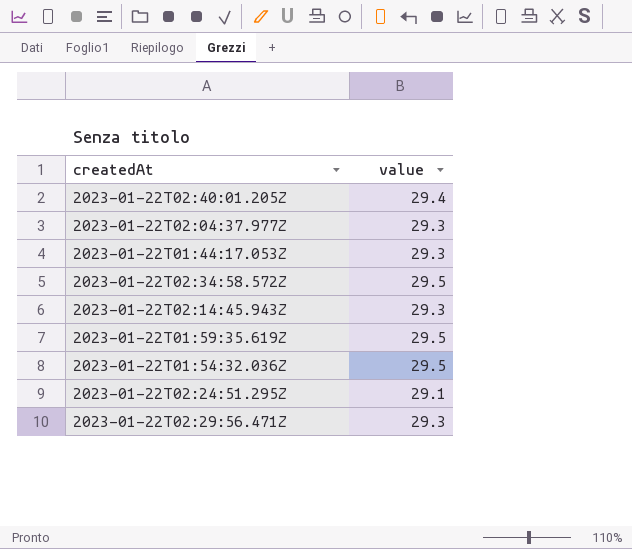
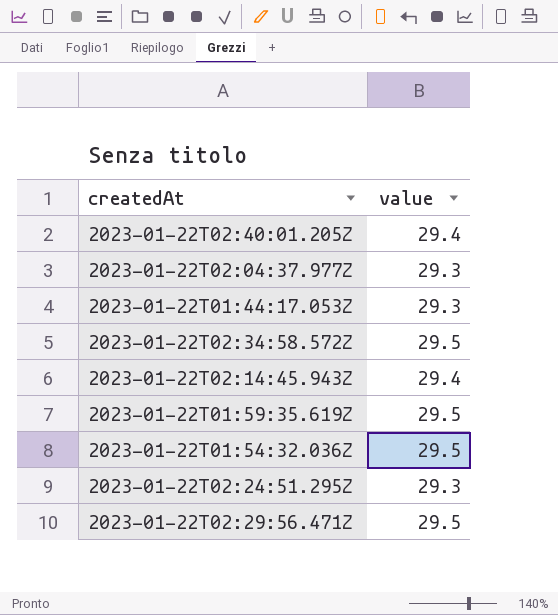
2023-01-22T02:14:45.943Z | value: 29.3 -> 29.4
2023-01-22T02:24:51.295Z | value: 29.1 -> 29.3
2023-01-22T02:29:56.471Z | value: 29.3 -> 29.5

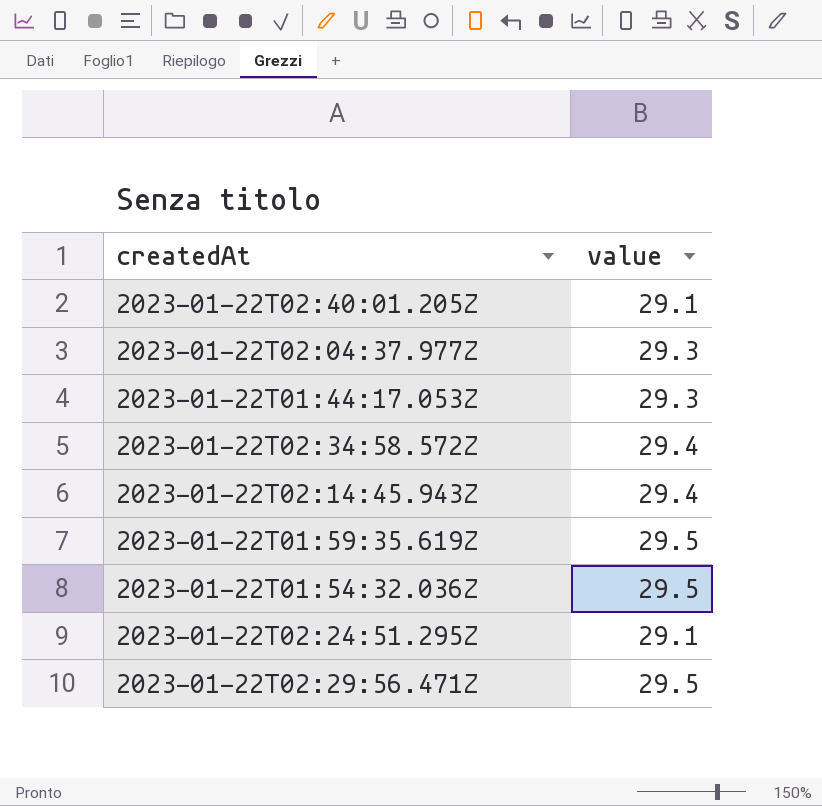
2023-01-22T02:40:01.205Z | value: 29.4 -> 29.1
2023-01-22T02:34:58.572Z | value: 29.5 -> 29.4
2023-01-22T02:24:51.295Z | value: 29.3 -> 29.1

